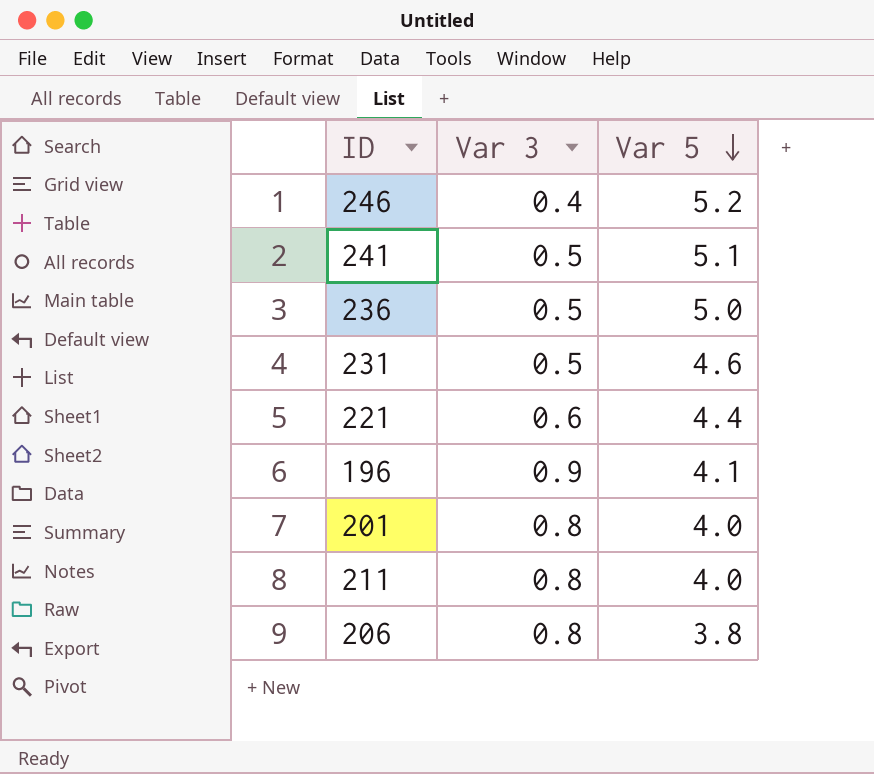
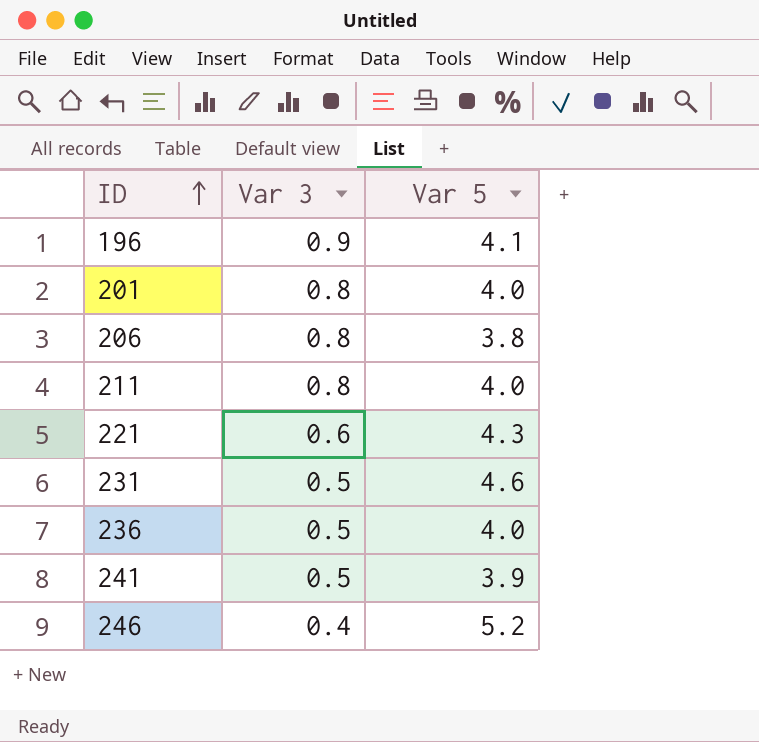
row order: Var 5 descending -> ID ascending
221 | Var 5: 4.4 -> 4.3
236 | Var 5: 5.0 -> 4.0
241 | Var 5: 5.1 -> 3.9

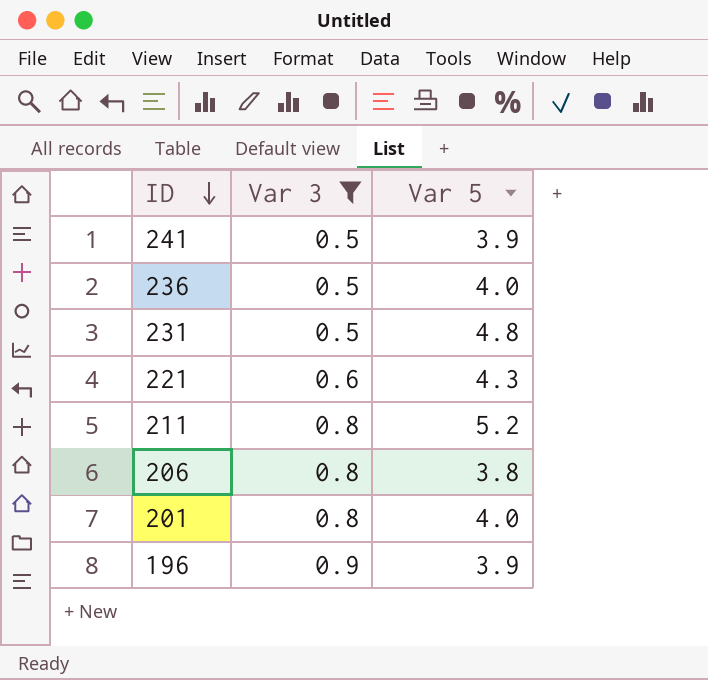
filter: none -> Var 3 != 0.4
row order: ID ascending -> ID descending
231 | Var 5: 4.6 -> 4.8
211 | Var 5: 4.0 -> 5.2
196 | Var 5: 4.1 -> 3.9

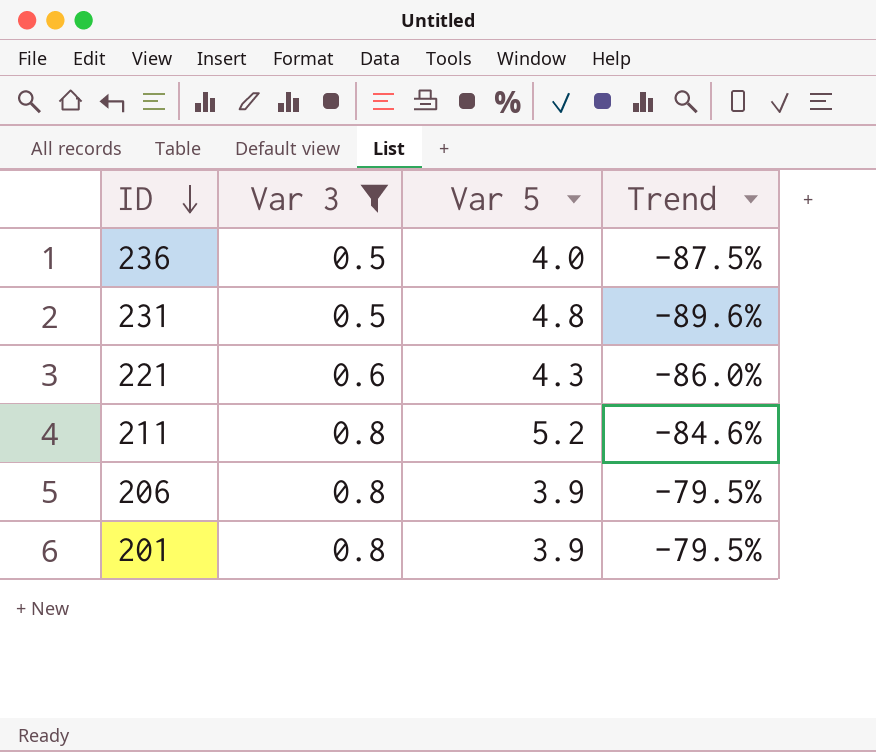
column Trend | formula: none -> ([Var 3] - [Var 5]) / [Var 5]
row 241: 0.5 | 3.9 -> none
row 196: 0.9 | 3.9 -> none
206 | Var 5: 3.8 -> 3.9
201 | Var 5: 4.0 -> 3.9

